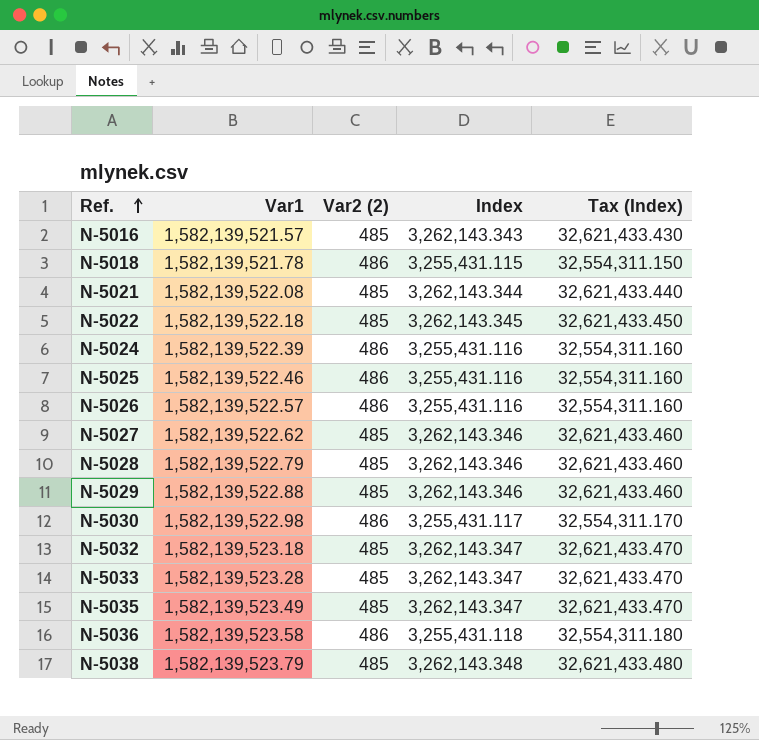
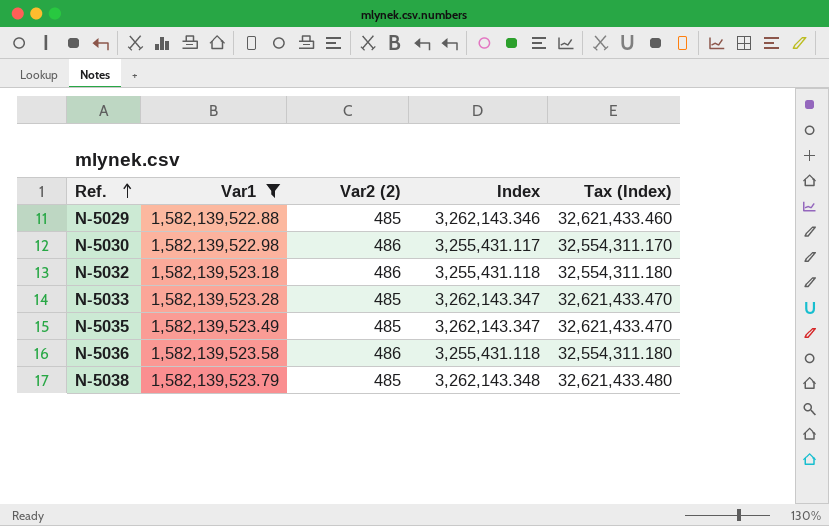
filter: none -> Var1 >= 1,582,139,522.88
N-5032 | Var2 (2): 485 -> 486
N-5032 | Index: 3,262,143.347 -> 3,255,431.118
N-5032 | Tax (Index): 32,621,433.470 -> 32,554,311.180

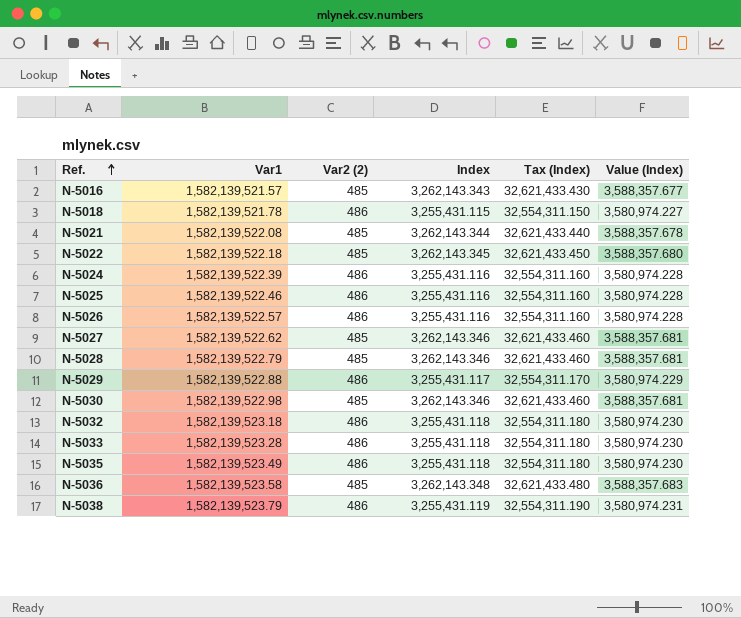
filter: Var1 >= 1,582,139,522.88 -> none
column Value (Index) | formula: none -> [Index] * 1.1
N-5029 | Var2 (2): 485 -> 486
N-5029 | Index: 3,262,143.346 -> 3,255,431.117
N-5029 | Tax (Index): 32,621,433.460 -> 32,554,311.170
N-5030 | Var2 (2): 486 -> 485
N-5030 | Index: 3,255,431.117 -> 3,262,143.346
N-5030 | Tax (Index): 32,554,311.170 -> 32,621,433.460
N-5033 | Var2 (2): 485 -> 486
N-5033 | Index: 3,262,143.347 -> 3,255,431.118
N-5033 | Tax (Index): 32,621,433.470 -> 32,554,311.180
N-5035 | Var2 (2): 485 -> 486
N-5035 | Index: 3,262,143.347 -> 3,255,431.118
N-5035 | Tax (Index): 32,621,433.470 -> 32,554,311.180
N-5036 | Var2 (2): 486 -> 485
N-5036 | Index: 3,255,431.118 -> 3,262,143.348
N-5036 | Tax (Index): 32,554,311.180 -> 32,621,433.480
N-5038 | Var2 (2): 485 -> 486
N-5038 | Index: 3,262,143.348 -> 3,255,431.119
N-5038 | Tax (Index): 32,621,433.480 -> 32,554,311.190

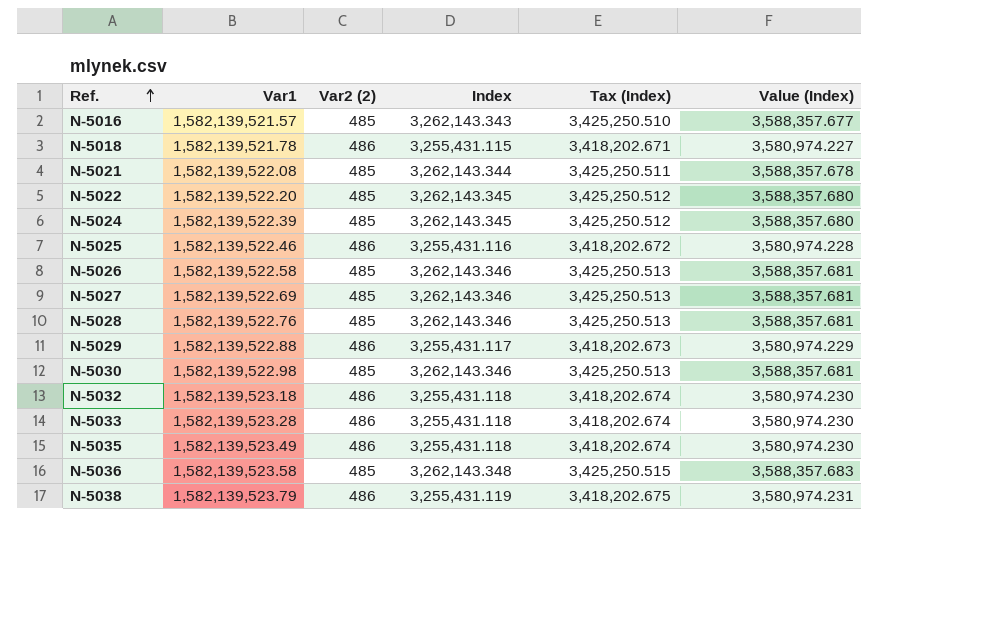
column Tax (Index) | formula: [Index] * 10 -> [Index] * 1.05
N-5022 | Var1: 1,582,139,522.18 -> 1,582,139,522.20
N-5024 | Var2 (2): 486 -> 485
N-5024 | Index: 3,255,431.116 -> 3,262,143.345
N-5024 | Value (Index): 3,580,974.228 -> 3,588,357.680
N-5026 | Var1: 1,582,139,522.57 -> 1,582,139,522.58
N-5026 | Var2 (2): 486 -> 485
N-5026 | Index: 3,255,431.116 -> 3,262,143.346
N-5026 | Value (Index): 3,580,974.228 -> 3,588,357.681
N-5027 | Var1: 1,582,139,522.62 -> 1,582,139,522.69
N-5028 | Var1: 1,582,139,522.79 -> 1,582,139,522.76

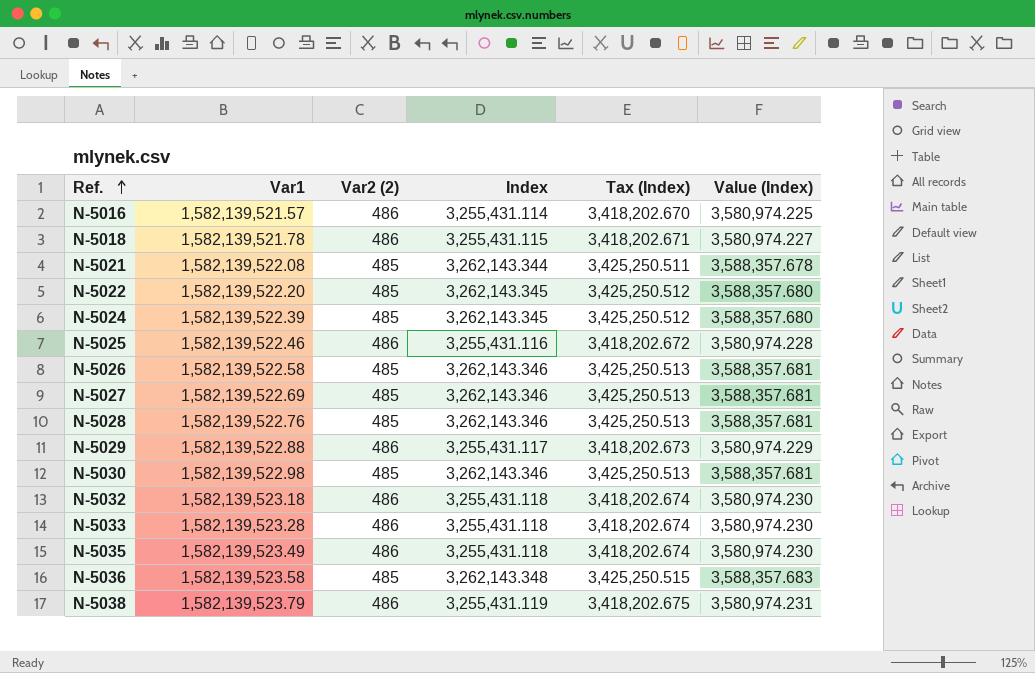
N-5016 | Var2 (2): 485 -> 486
N-5016 | Index: 3,262,143.343 -> 3,255,431.114
N-5016 | Tax (Index): 3,425,250.510 -> 3,418,202.670
N-5016 | Value (Index): 3,588,357.677 -> 3,580,974.225

